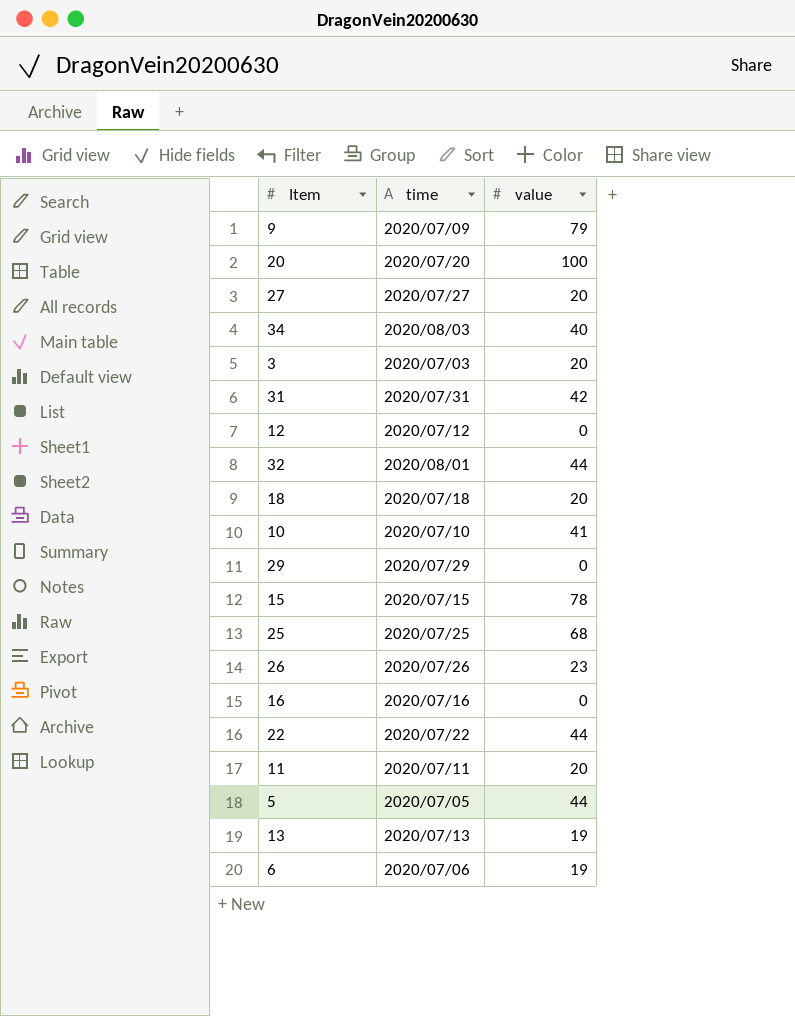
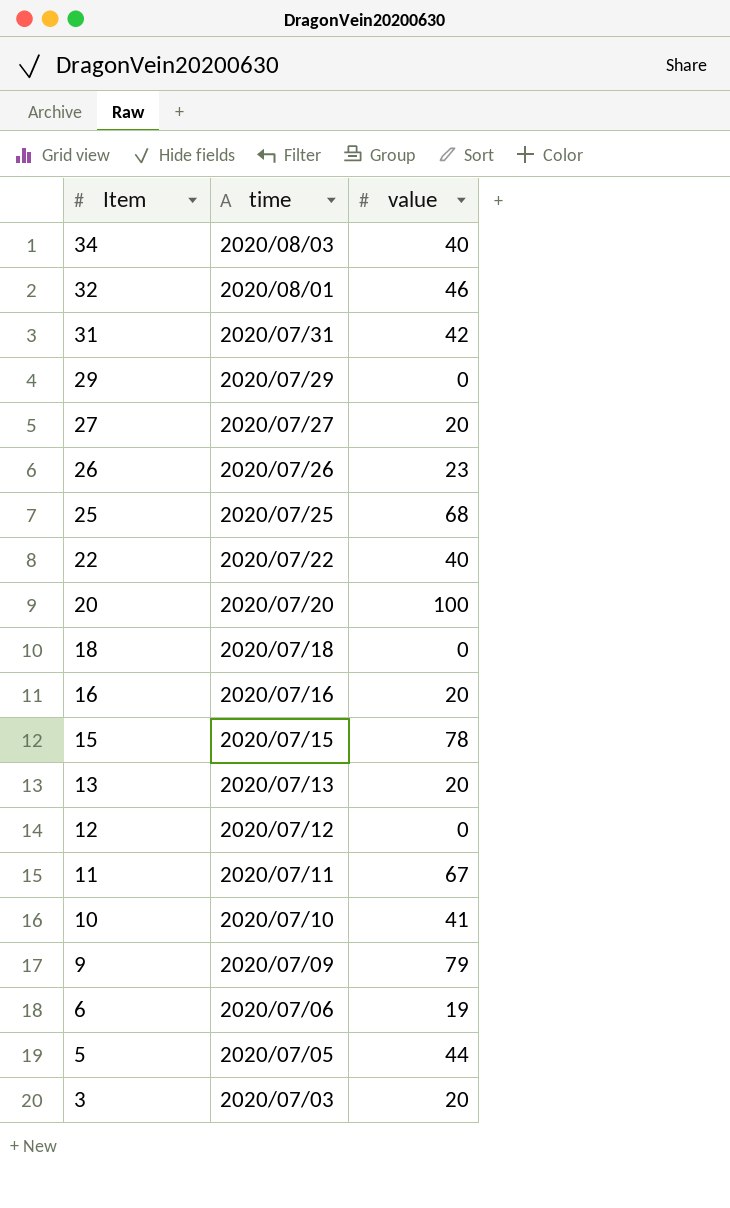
row order: none -> Item descending
32 | value: 44 -> 46
22 | value: 44 -> 40
18 | value: 20 -> 0
16 | value: 0 -> 20
13 | value: 19 -> 20
11 | value: 20 -> 67

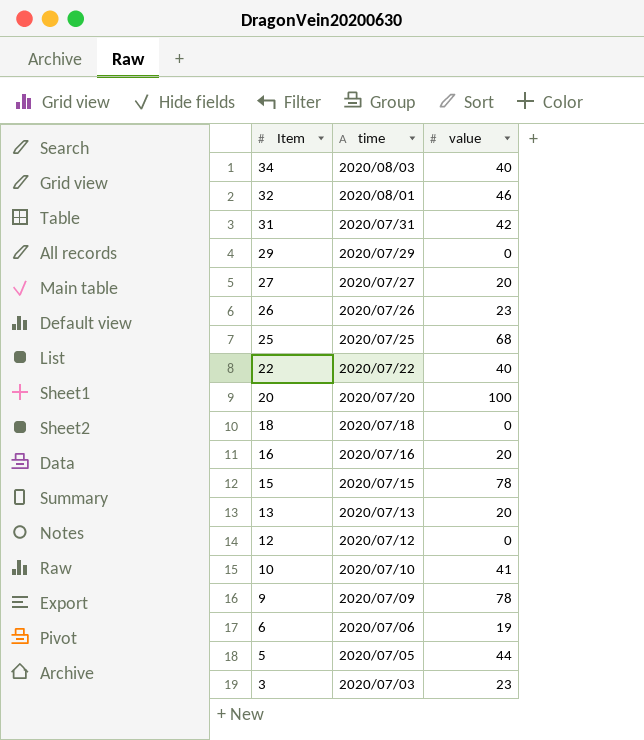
row 11: 2020/07/11 | 67 -> none
9 | value: 79 -> 78
3 | value: 20 -> 23

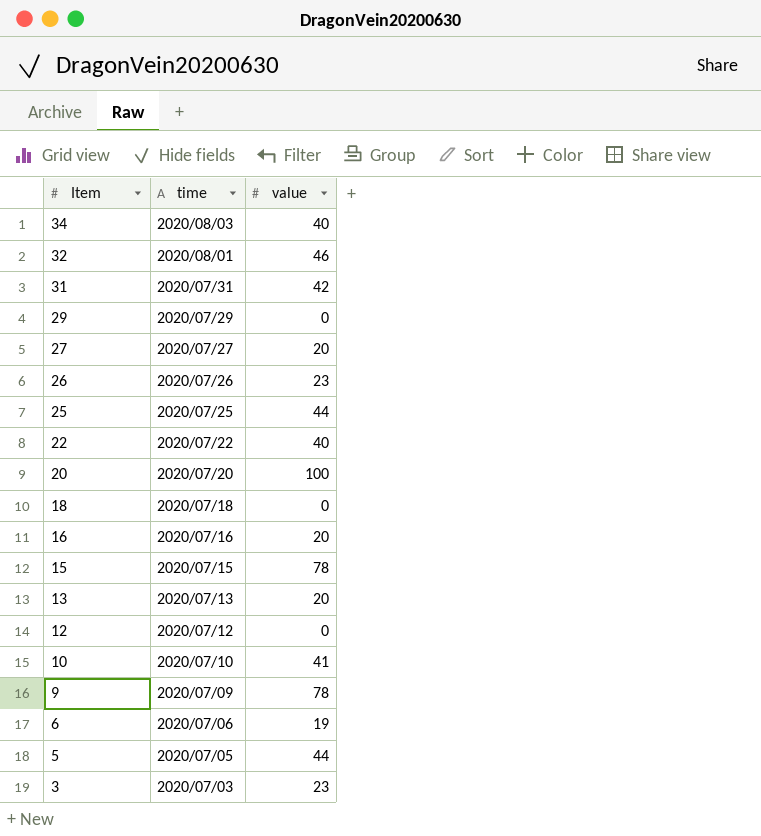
25 | value: 68 -> 44

